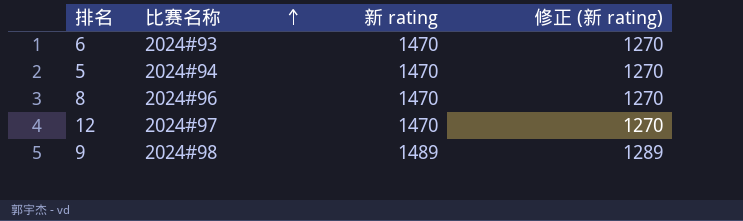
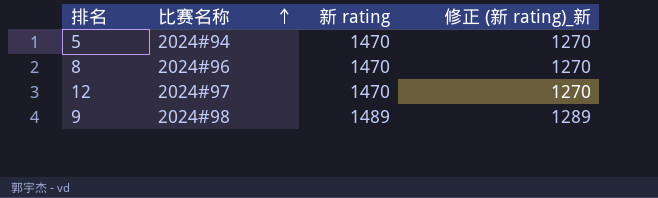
column name: 修正 (新 rating) -> 修正 (新 rating)_新
row 6: 2024#93 | 1470 | 1270 -> none

